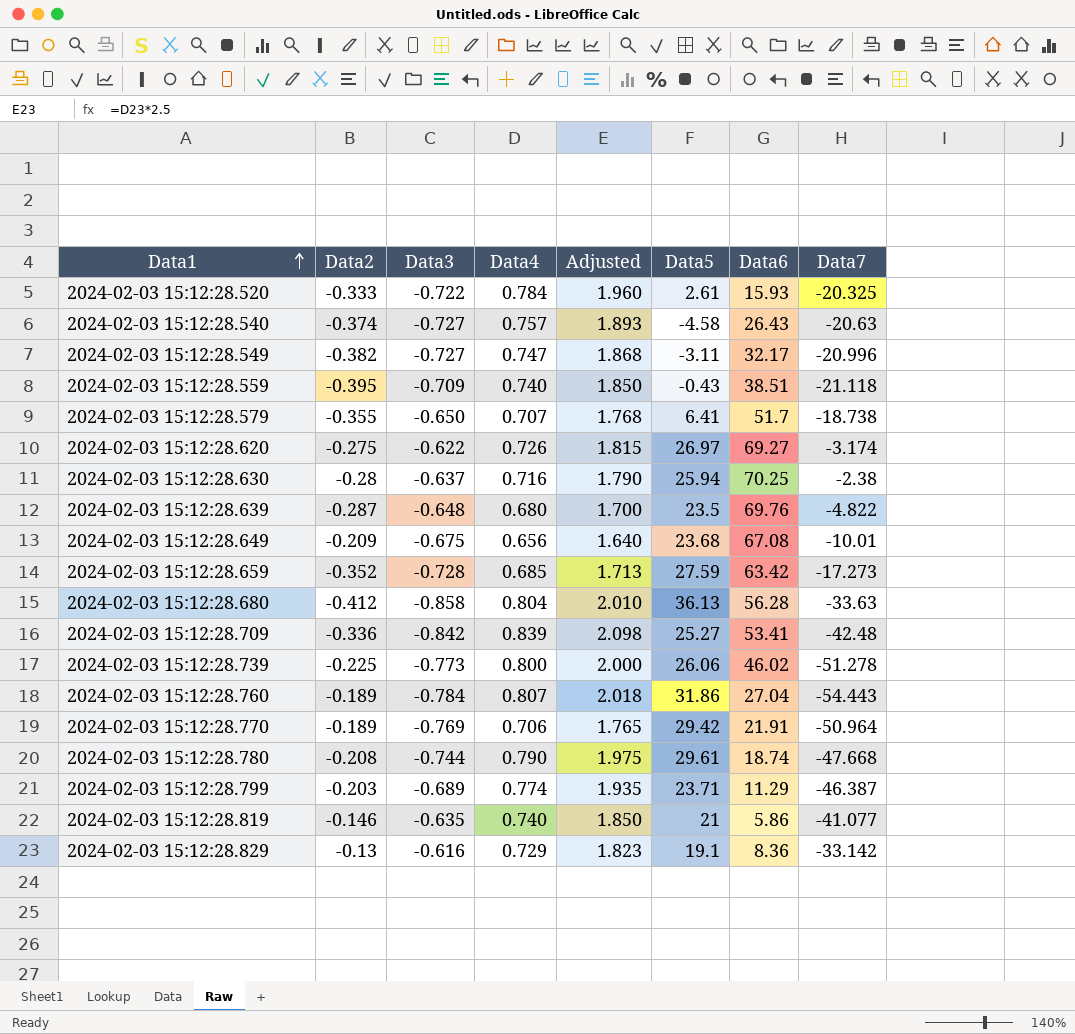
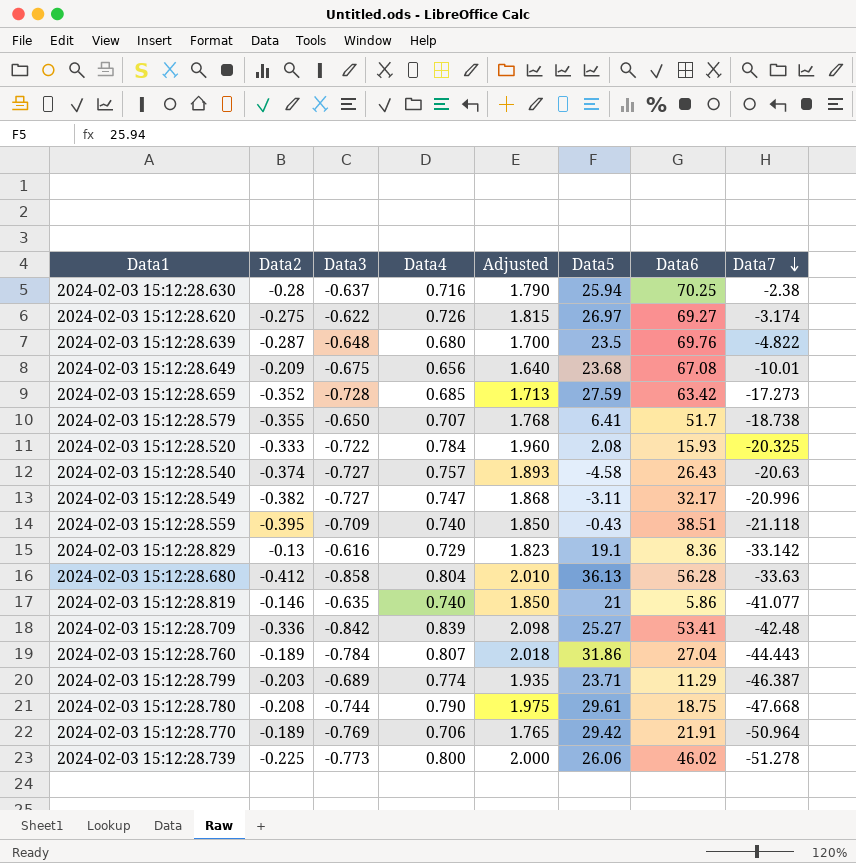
row order: Data1 ascending -> Data7 descending
2024-02-03 15:12:28.520 | Data5: 2.61 -> 2.08
2024-02-03 15:12:28.760 | Data7: -54.443 -> -44.443
2024-02-03 15:12:28.780 | Data6: 18.74 -> 18.75

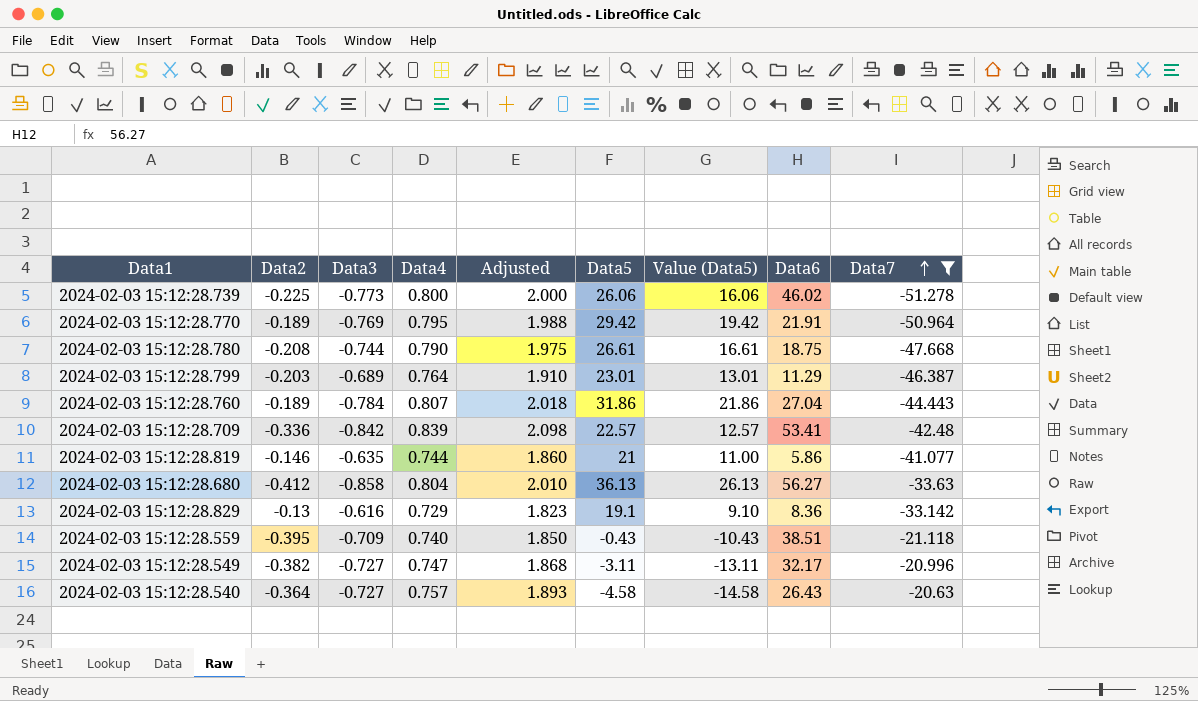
filter: none -> Data7 <= -20.63
row order: Data7 descending -> Data7 ascending
column Value (Data5) | formula: none -> [Data5] - 10
2024-02-03 15:12:28.770 | Data4: 0.706 -> 0.795
2024-02-03 15:12:28.770 | Adjusted: 1.765 -> 1.988
2024-02-03 15:12:28.780 | Data5: 29.61 -> 26.61
2024-02-03 15:12:28.799 | Data4: 0.774 -> 0.764
2024-02-03 15:12:28.799 | Adjusted: 1.935 -> 1.910
2024-02-03 15:12:28.799 | Data5: 23.71 -> 23.01
2024-02-03 15:12:28.709 | Data5: 25.27 -> 22.57
2024-02-03 15:12:28.819 | Data4: 0.740 -> 0.744
2024-02-03 15:12:28.819 | Adjusted: 1.850 -> 1.860
2024-02-03 15:12:28.680 | Data6: 56.28 -> 56.27
2024-02-03 15:12:28.540 | Data2: -0.374 -> -0.364

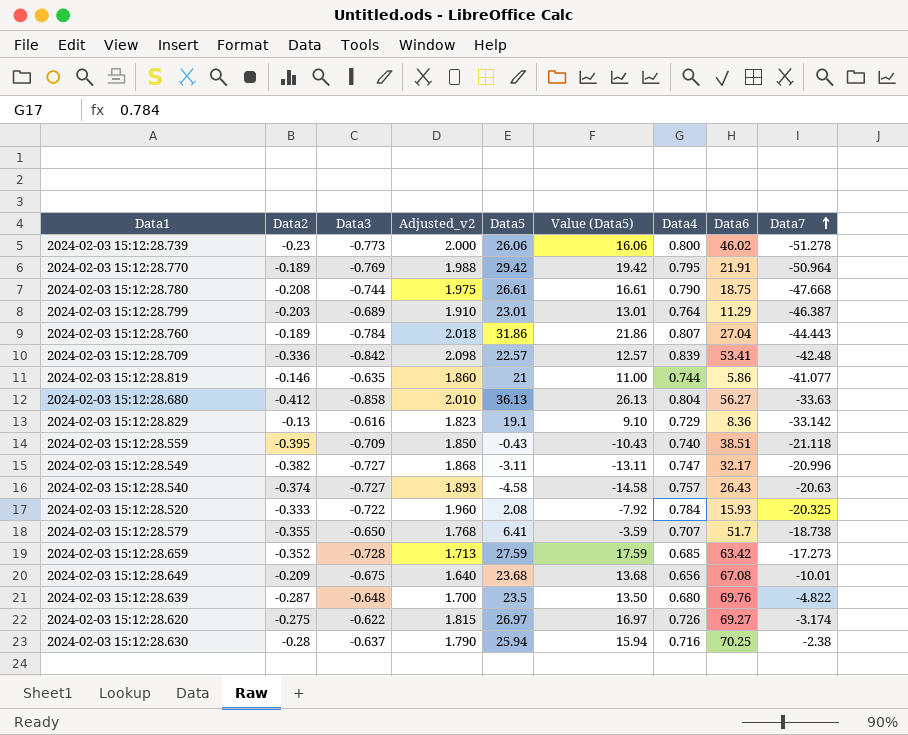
filter: Data7 <= -20.63 -> none
column name: Adjusted -> Adjusted_v2
column Data4 | position: 4 -> 7
2024-02-03 15:12:28.739 | Data2: -0.225 -> -0.23
2024-02-03 15:12:28.540 | Data2: -0.364 -> -0.374

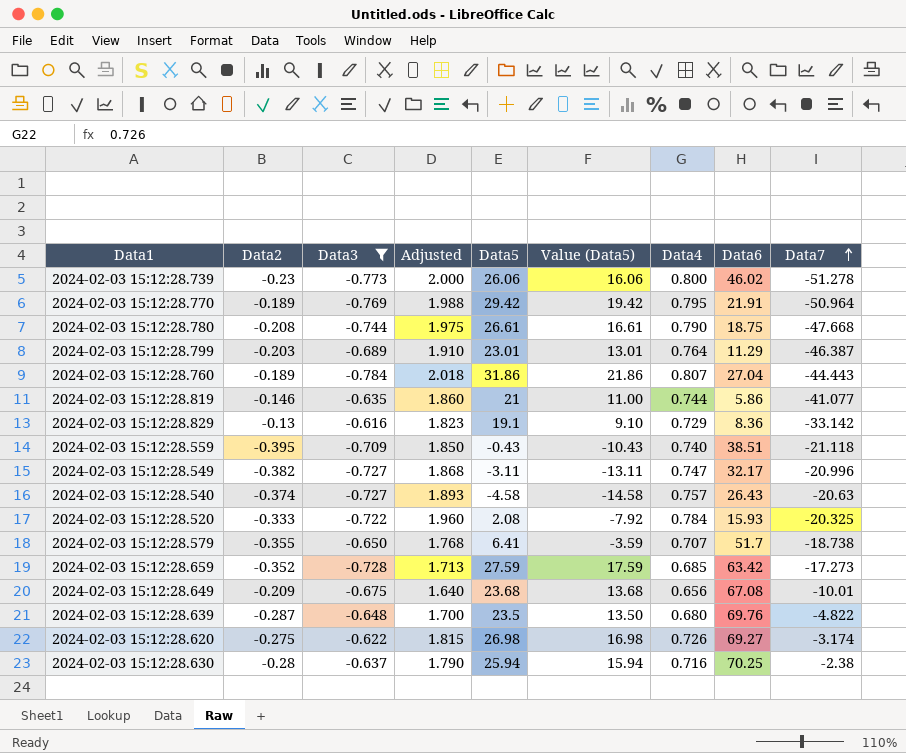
filter: none -> Data3 >= -0.784
column name: Adjusted_v2 -> Adjusted
2024-02-03 15:12:28.620 | Data5: 26.97 -> 26.98
2024-02-03 15:12:28.620 | Value (Data5): 16.97 -> 16.98

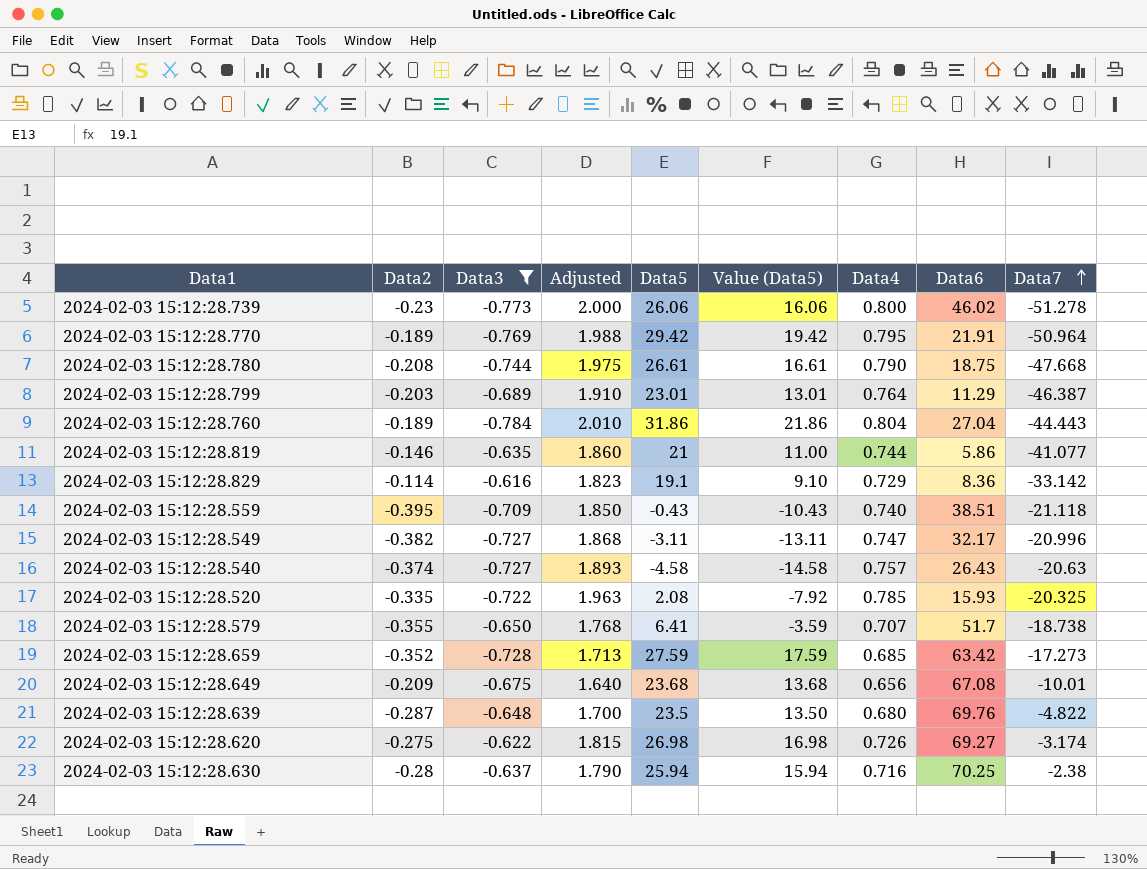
2024-02-03 15:12:28.760 | Adjusted: 2.018 -> 2.010
2024-02-03 15:12:28.760 | Data4: 0.807 -> 0.804
2024-02-03 15:12:28.829 | Data2: -0.13 -> -0.114
2024-02-03 15:12:28.520 | Data2: -0.333 -> -0.335
2024-02-03 15:12:28.520 | Adjusted: 1.960 -> 1.963
2024-02-03 15:12:28.520 | Data4: 0.784 -> 0.785

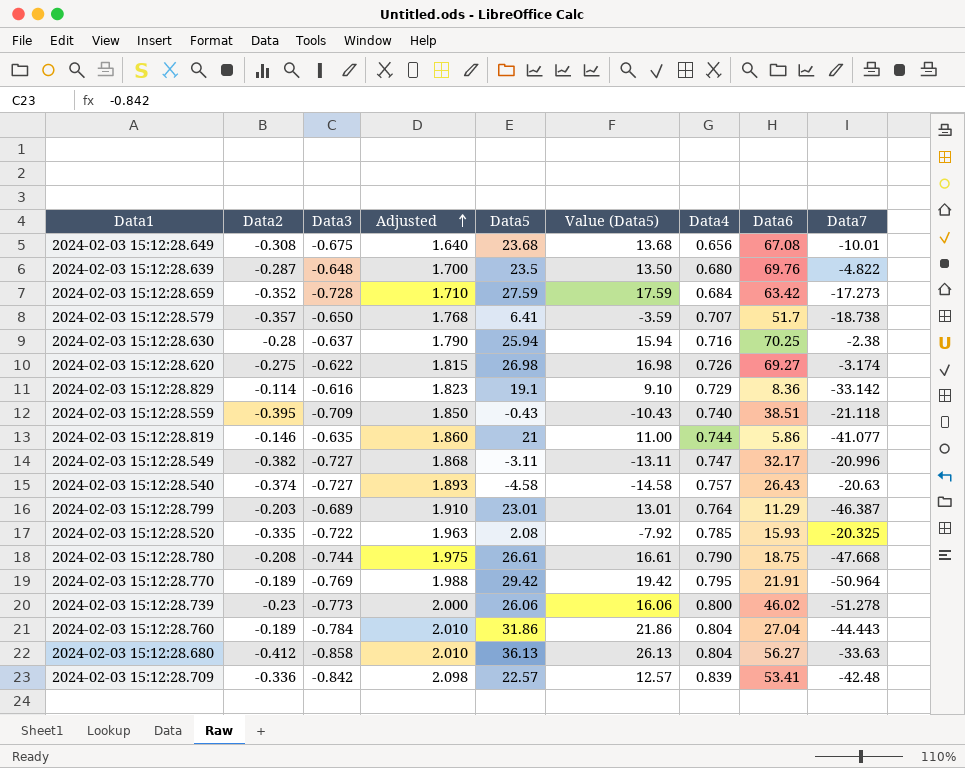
filter: Data3 >= -0.784 -> none
row order: Data7 ascending -> Adjusted ascending
2024-02-03 15:12:28.649 | Data2: -0.209 -> -0.308
2024-02-03 15:12:28.659 | Adjusted: 1.713 -> 1.710
2024-02-03 15:12:28.659 | Data4: 0.685 -> 0.684
2024-02-03 15:12:28.579 | Data2: -0.355 -> -0.357

